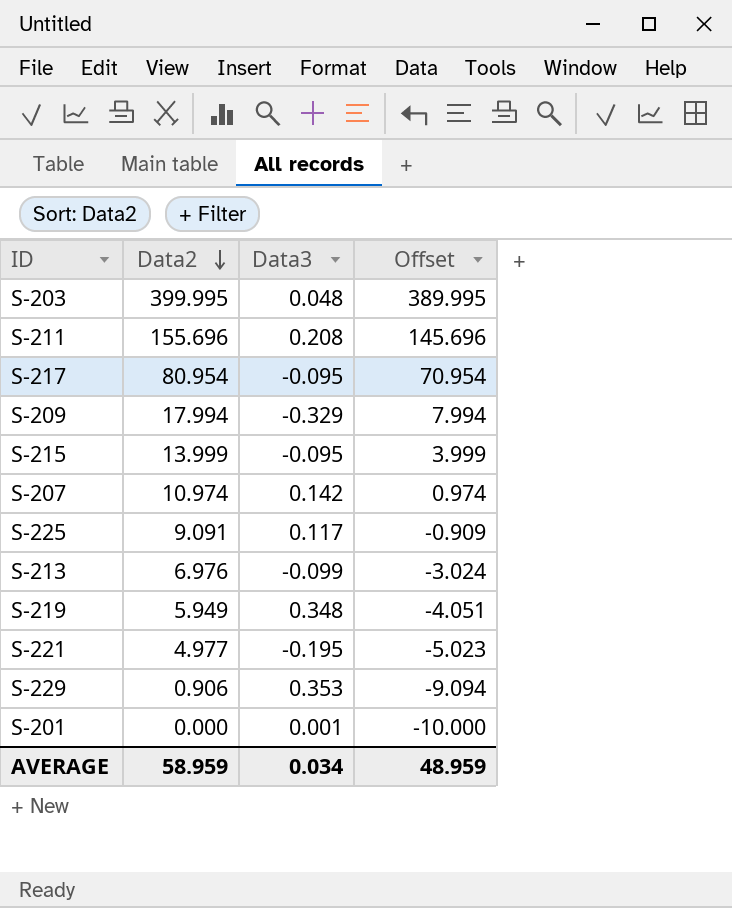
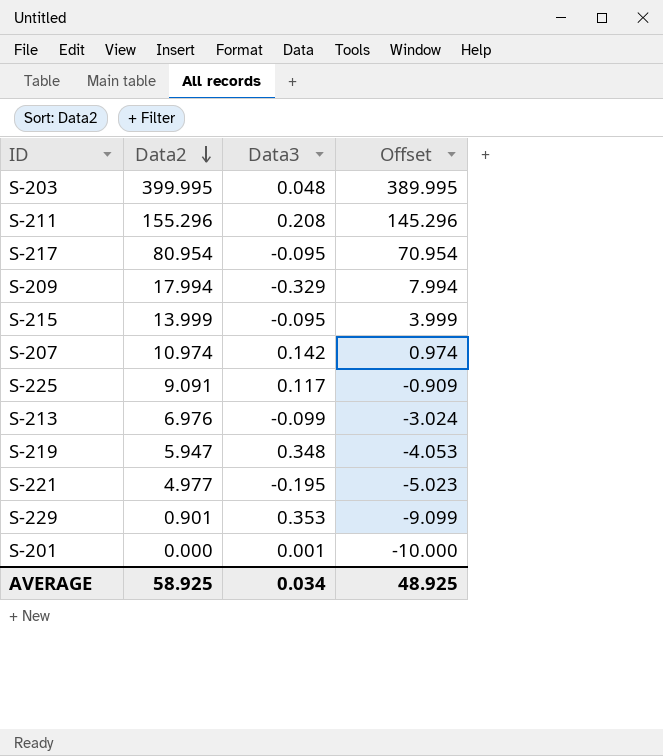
S-211 | Data2: 155.696 -> 155.296
S-211 | Offset: 145.696 -> 145.296
S-219 | Data2: 5.949 -> 5.947
S-219 | Offset: -4.051 -> -4.053
S-229 | Data2: 0.906 -> 0.901
S-229 | Offset: -9.094 -> -9.099
AVERAGE | Data2: 58.959 -> 58.925
AVERAGE | Offset: 48.959 -> 48.925

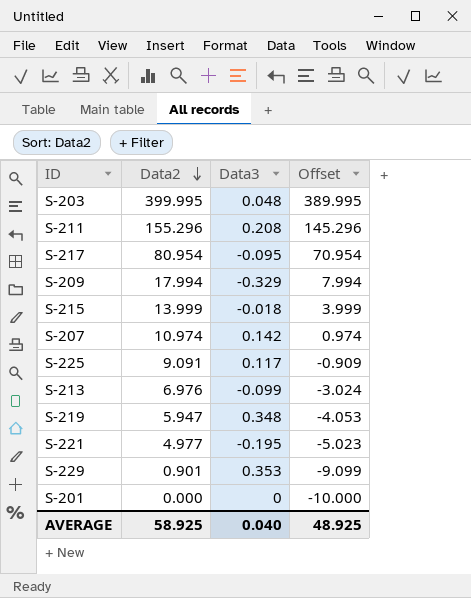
S-215 | Data3: -0.095 -> -0.018
S-201 | Data3: 0.001 -> 0
AVERAGE | Data3: 0.034 -> 0.040

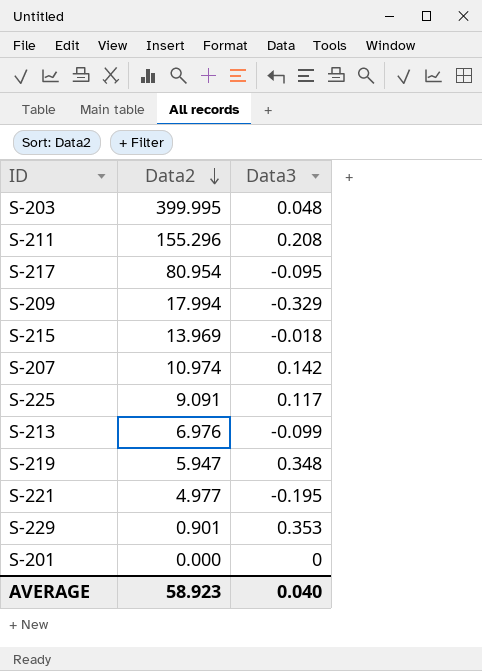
column Offset | formula: [Data2] - 10 -> none
S-215 | Data2: 13.999 -> 13.969
AVERAGE | Data2: 58.925 -> 58.923

